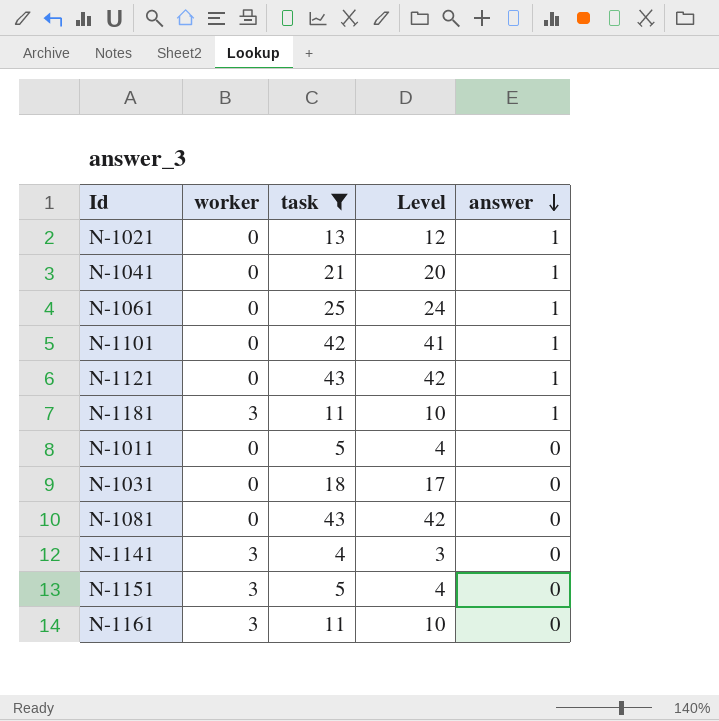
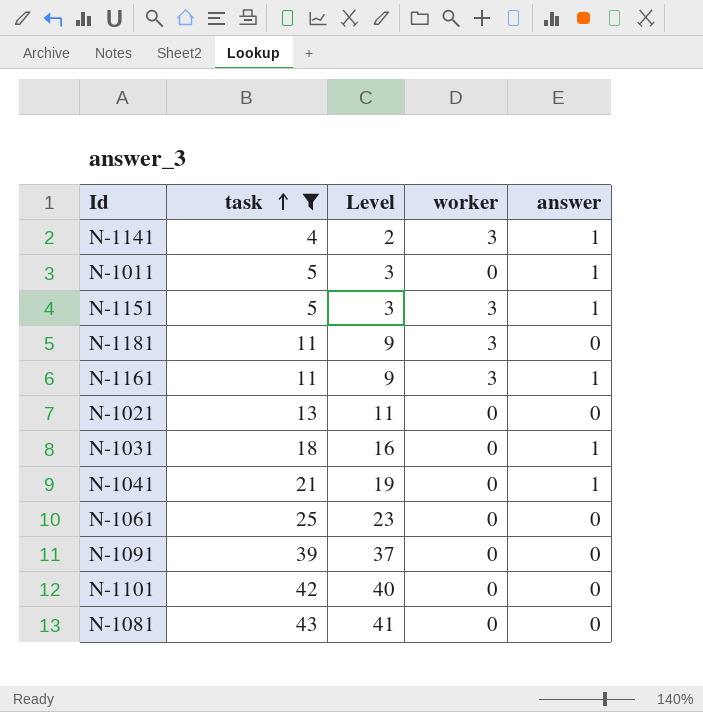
row order: answer descending -> task ascending
column Level | formula: [task] - 1 -> [task] - 2
column worker | position: 2 -> 4
row N-1121: 0 | 43 | 42 | 1 -> none
N-1141 | answer: 0 -> 1
N-1011 | answer: 0 -> 1
N-1151 | answer: 0 -> 1
N-1181 | answer: 1 -> 0
N-1161 | answer: 0 -> 1
N-1021 | answer: 1 -> 0
N-1031 | answer: 0 -> 1
N-1061 | answer: 1 -> 0
row N-1091: none -> 39 | 37 | 0 | 0
N-1101 | answer: 1 -> 0

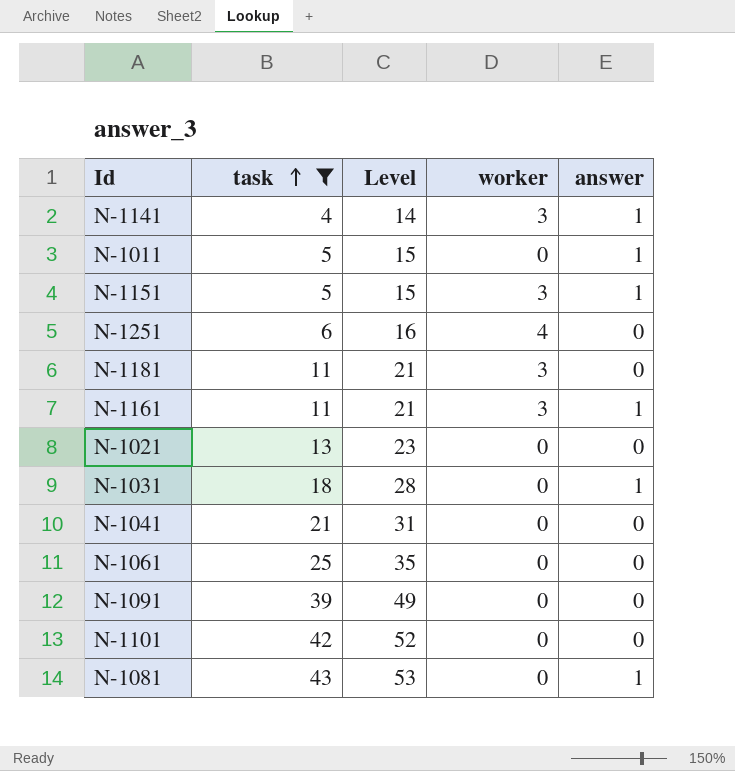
column Level | formula: [task] - 2 -> [task] + 10
row N-1251: none -> 6 | 16 | 4 | 0
N-1041 | answer: 1 -> 0
N-1081 | answer: 0 -> 1

